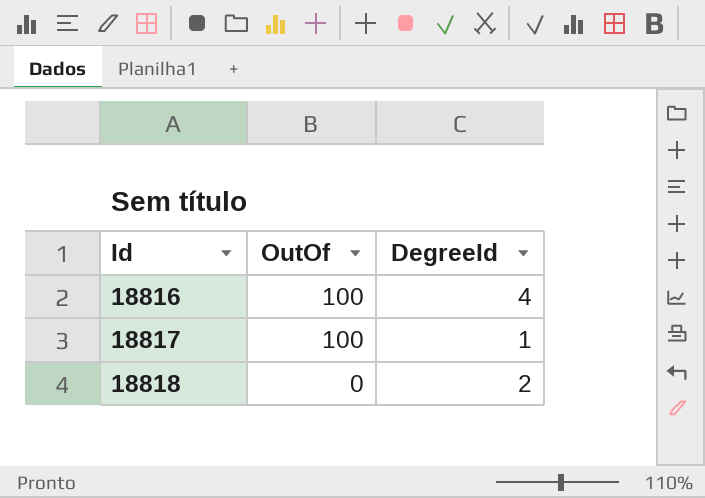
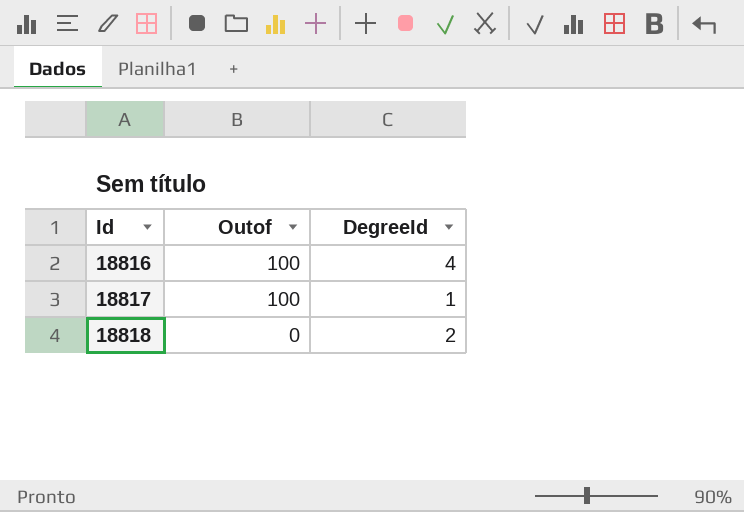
column name: OutOf -> Outof

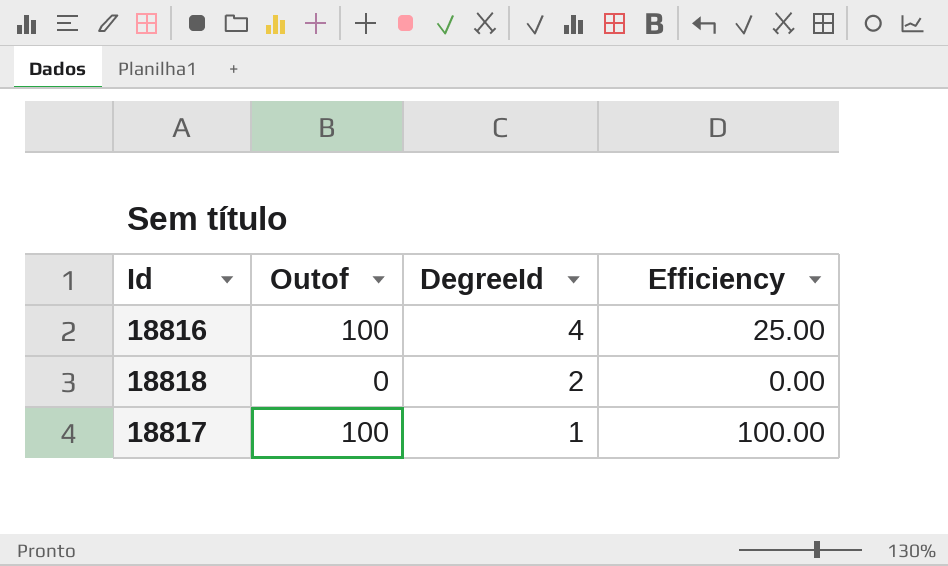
row order: Id ascending -> DegreeId descending
column Efficiency | formula: none -> [Outof] / [DegreeId]

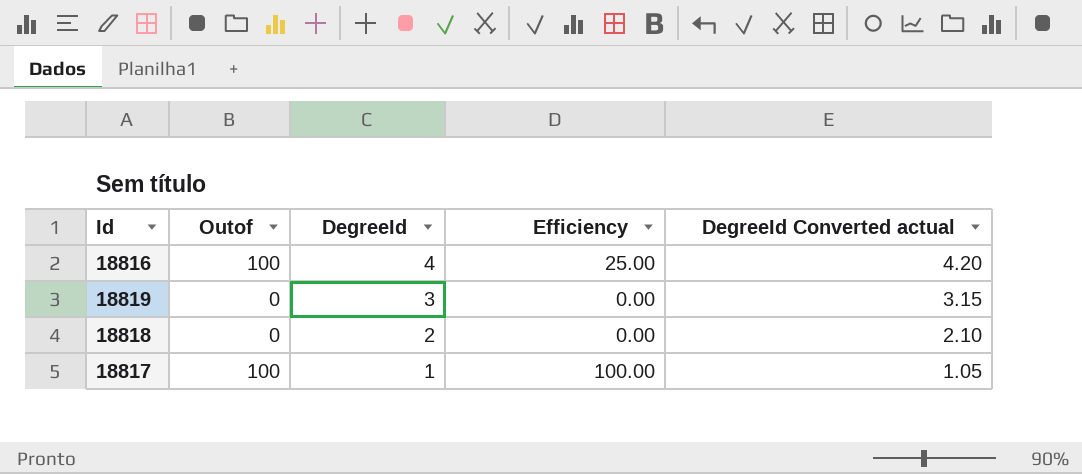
column DegreeId Converted actual | formula: none -> [DegreeId] * 1.05
row 18819: none -> 0 | 3 | 0.00 | 3.15

